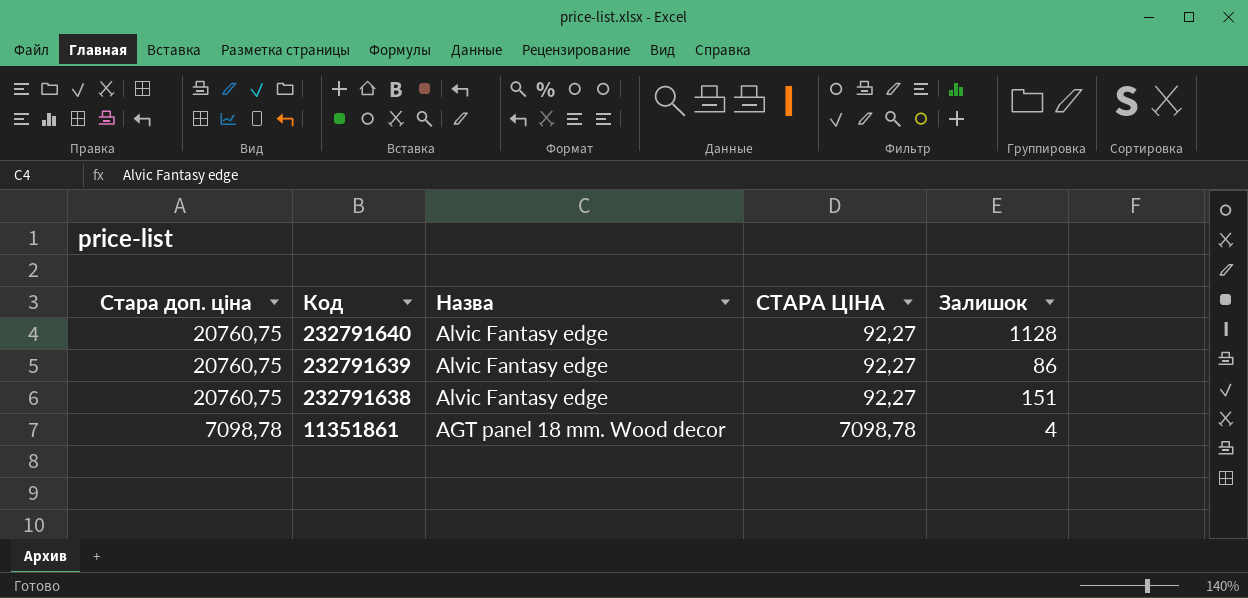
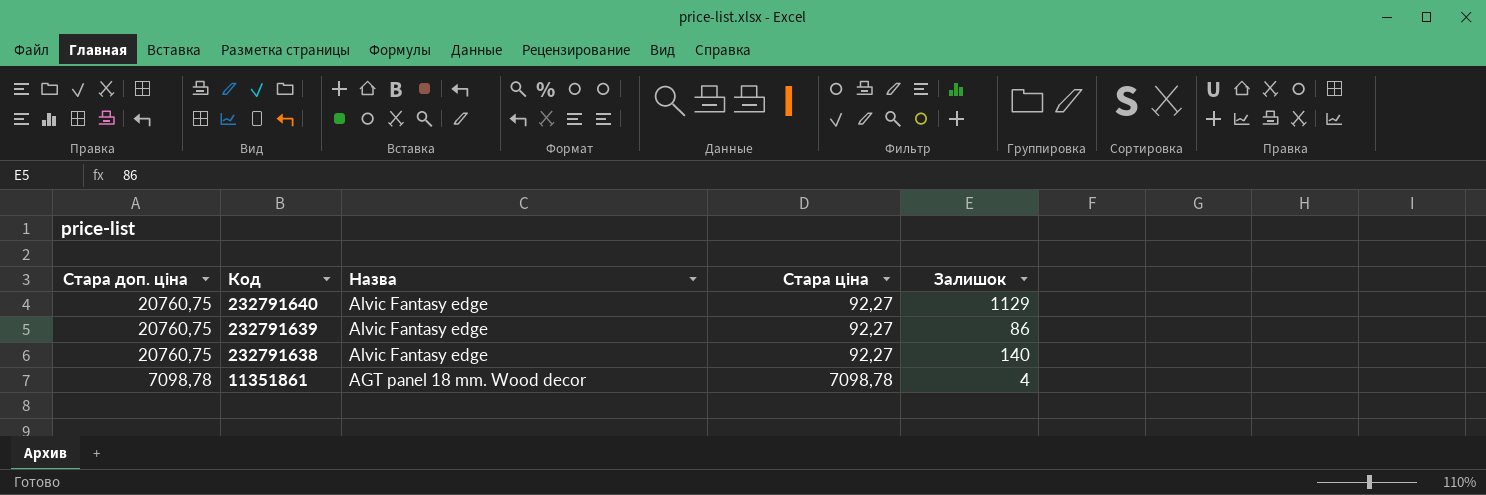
column name: СТАРА ЦІНА -> Стара ціна
232791640 | Залишок: 1128 -> 1129
232791638 | Залишок: 151 -> 140

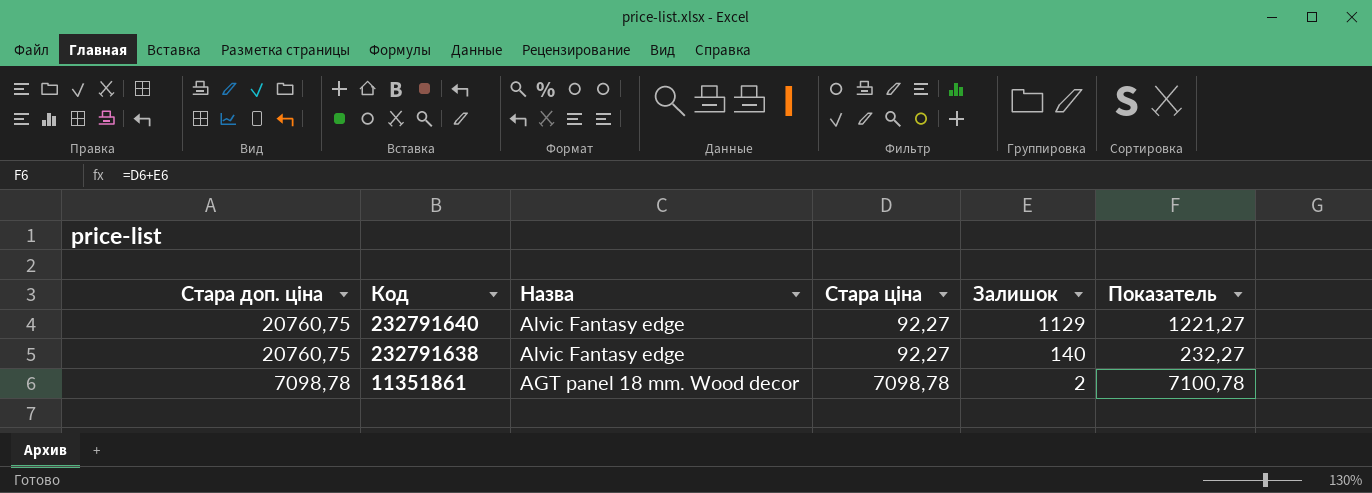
column Показатель | formula: none -> [Стара ціна] + [Залишок]
row 232791639: 20760,75 | Alvic Fantasy edge | 92,27 | 86 -> none
11351861 | Залишок: 4 -> 2

